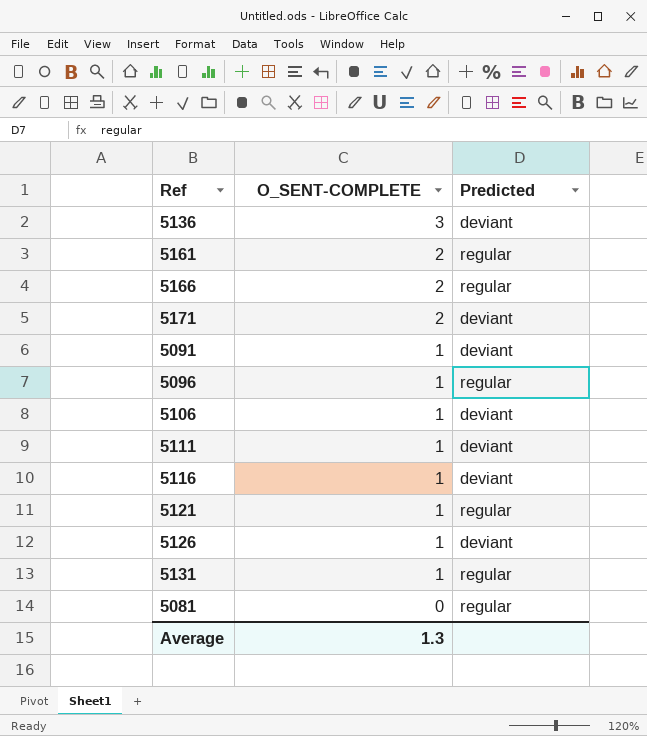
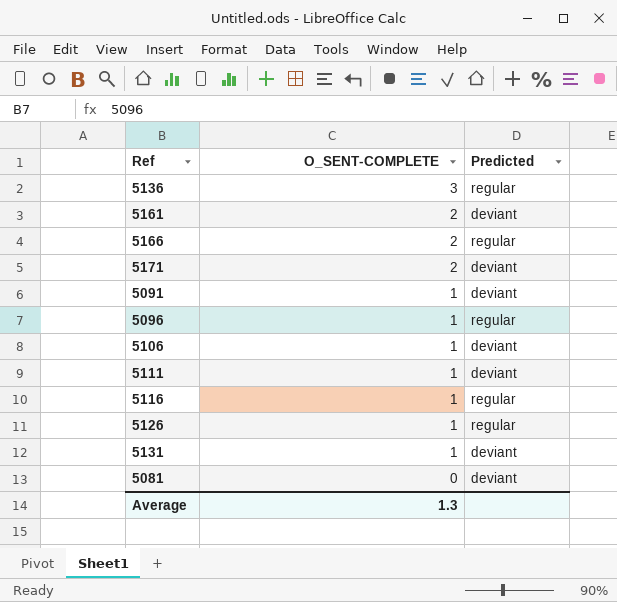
row 5121: 1 | regular -> none
5136 | Predicted: deviant -> regular
5161 | Predicted: regular -> deviant
5116 | Predicted: deviant -> regular
5126 | Predicted: deviant -> regular
5131 | Predicted: regular -> deviant
5081 | Predicted: regular -> deviant

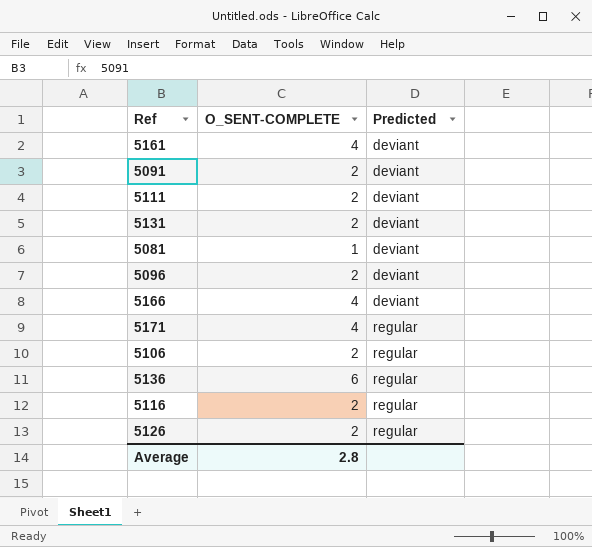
row order: O_SENT-COMPLETE descending -> Predicted ascending
5161 | O_SENT-COMPLETE: 2 -> 4
5091 | O_SENT-COMPLETE: 1 -> 2
5111 | O_SENT-COMPLETE: 1 -> 2
5131 | O_SENT-COMPLETE: 1 -> 2
5081 | O_SENT-COMPLETE: 0 -> 1
5096 | O_SENT-COMPLETE: 1 -> 2
5096 | Predicted: regular -> deviant
5166 | O_SENT-COMPLETE: 2 -> 4
5166 | Predicted: regular -> deviant
5171 | O_SENT-COMPLETE: 2 -> 4
5171 | Predicted: deviant -> regular
5106 | O_SENT-COMPLETE: 1 -> 2
5106 | Predicted: deviant -> regular
5136 | O_SENT-COMPLETE: 3 -> 6
5116 | O_SENT-COMPLETE: 1 -> 2
5126 | O_SENT-COMPLETE: 1 -> 2
Average | O_SENT-COMPLETE: 1.3 -> 2.8

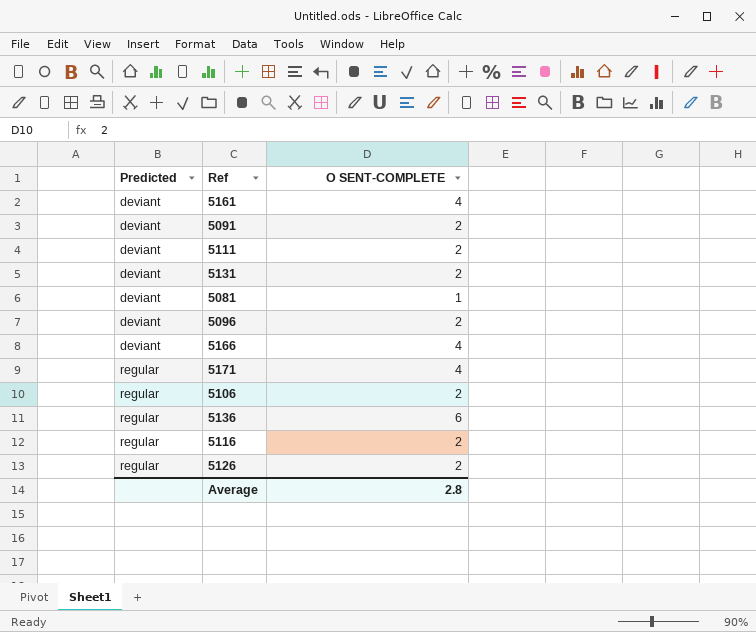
column Predicted | position: 3 -> 1
column name: O_SENT-COMPLETE -> O SENT-COMPLETE

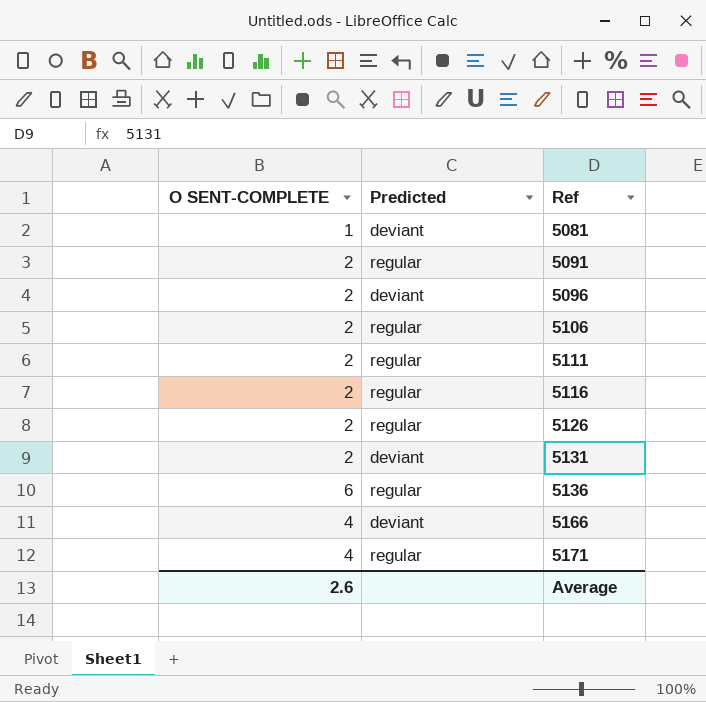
row order: Predicted ascending -> Ref ascending
column O SENT-COMPLETE | position: 3 -> 1
row 5161: deviant | 4 -> none
5091 | Predicted: deviant -> regular
5111 | Predicted: deviant -> regular
Average | O SENT-COMPLETE: 2.8 -> 2.6

